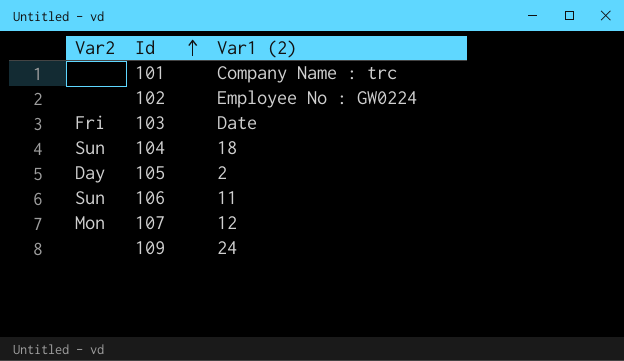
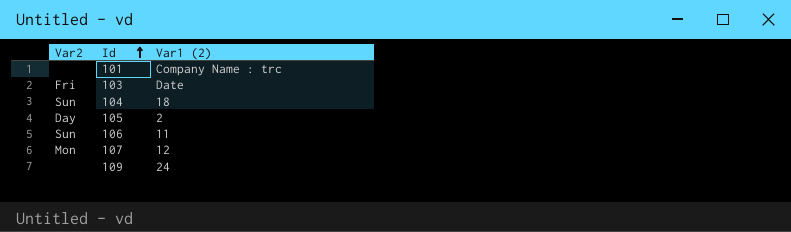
row 102: none | Employee No : GW0224 -> none

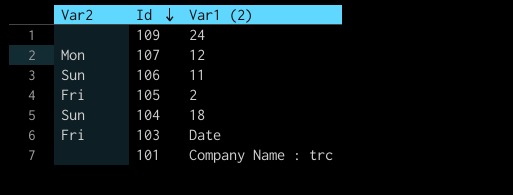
row order: Id ascending -> Id descending
105 | Var2: Day -> Fri

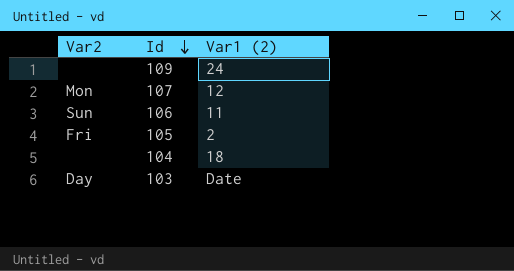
row 101: none | Company Name : trc -> none
104 | Var2: Sun -> none
103 | Var2: Fri -> Day

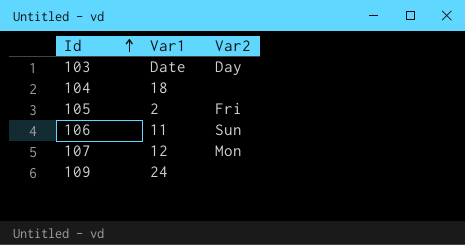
row order: Id descending -> Id ascending
column name: Var1 (2) -> Var1
column Var2 | position: 1 -> 3

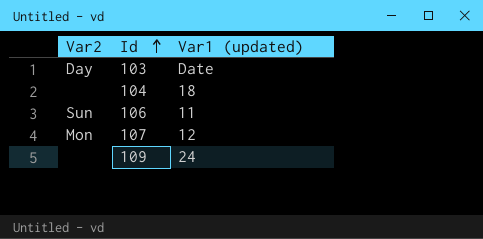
column Var2 | position: 3 -> 1
column name: Var1 -> Var1 (updated)
row 105: 2 | Fri -> none

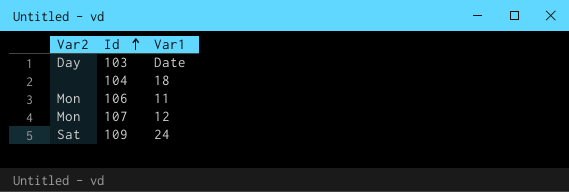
column name: Var1 (updated) -> Var1
106 | Var2: Sun -> Mon
109 | Var2: none -> Sat

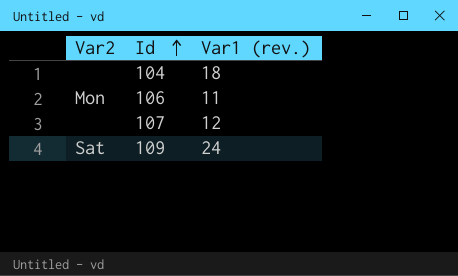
column name: Var1 -> Var1 (rev.)
row 103: Day | Date -> none
107 | Var2: Mon -> none

